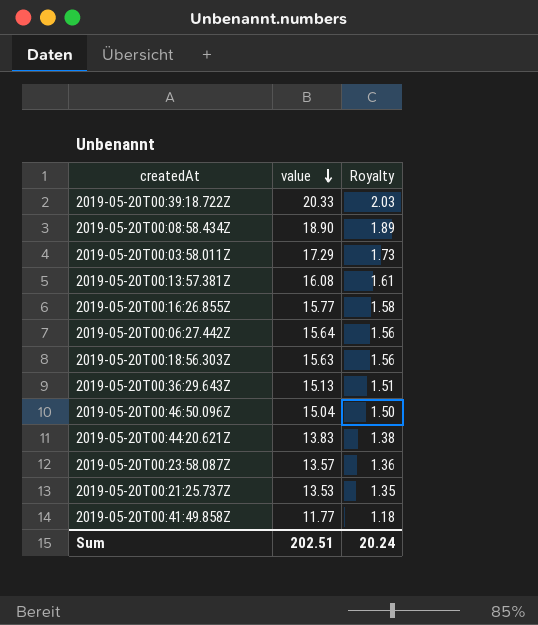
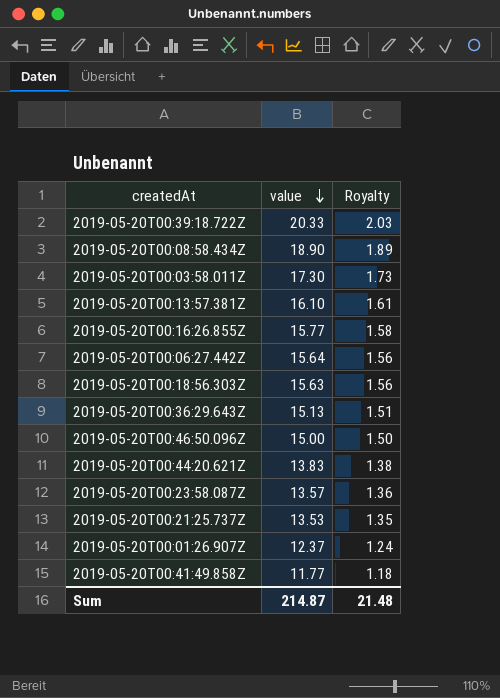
2019-05-20T00:03:58.011Z | value: 17.29 -> 17.30
2019-05-20T00:13:57.381Z | value: 16.08 -> 16.10
2019-05-20T00:46:50.096Z | value: 15.04 -> 15.00
row 2019-05-20T00:01:26.907Z: none -> 12.37 | 1.24
Sum | value: 202.51 -> 214.87
Sum | Royalty: 20.24 -> 21.48

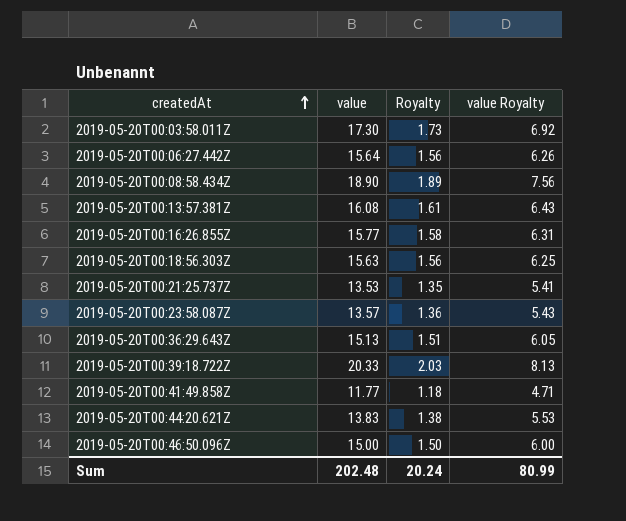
row order: value descending -> createdAt ascending
column value Royalty | formula: none -> [value] * 0.4
row 2019-05-20T00:01:26.907Z: 12.37 | 1.24 -> none
2019-05-20T00:13:57.381Z | value: 16.10 -> 16.08
Sum | value: 214.87 -> 202.48
Sum | Royalty: 21.48 -> 20.24

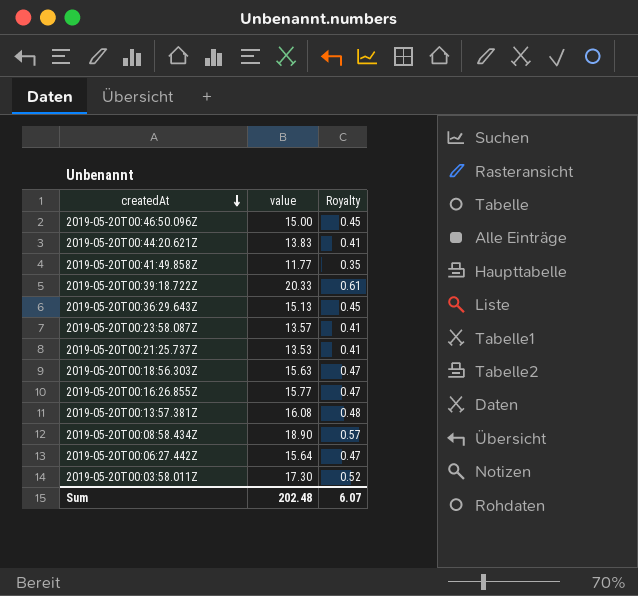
row order: createdAt ascending -> createdAt descending
column value Royalty | formula: [value] * 0.4 -> none
column Royalty | formula: [value] * 0.1 -> [value] * 0.03
Sum | Royalty: 20.24 -> 6.07

